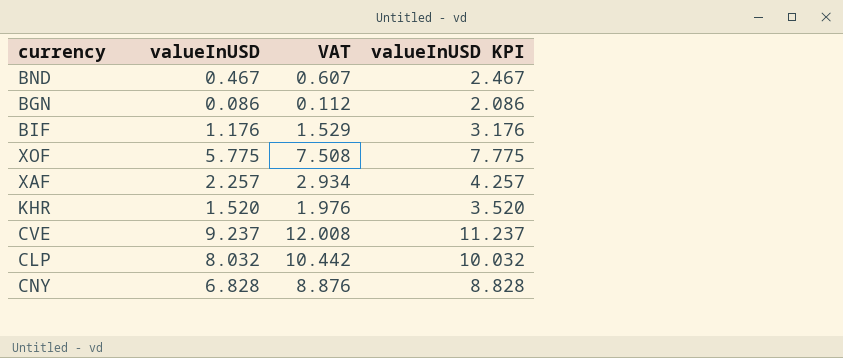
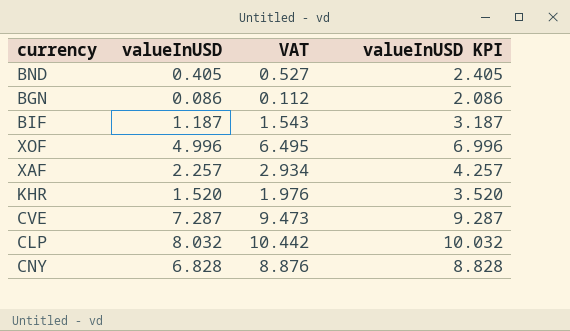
BND | valueInUSD: 0.467 -> 0.405
BND | VAT: 0.607 -> 0.527
BND | valueInUSD KPI: 2.467 -> 2.405
BIF | valueInUSD: 1.176 -> 1.187
BIF | VAT: 1.529 -> 1.543
BIF | valueInUSD KPI: 3.176 -> 3.187
XOF | valueInUSD: 5.775 -> 4.996
XOF | VAT: 7.508 -> 6.495
XOF | valueInUSD KPI: 7.775 -> 6.996
CVE | valueInUSD: 9.237 -> 7.287
CVE | VAT: 12.008 -> 9.473
CVE | valueInUSD KPI: 11.237 -> 9.287

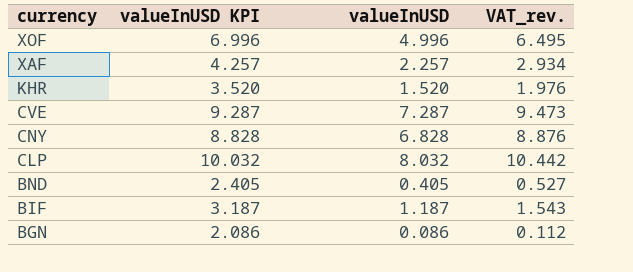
row order: none -> currency descending
column valueInUSD KPI | position: 4 -> 2
column name: VAT -> VAT_rev.

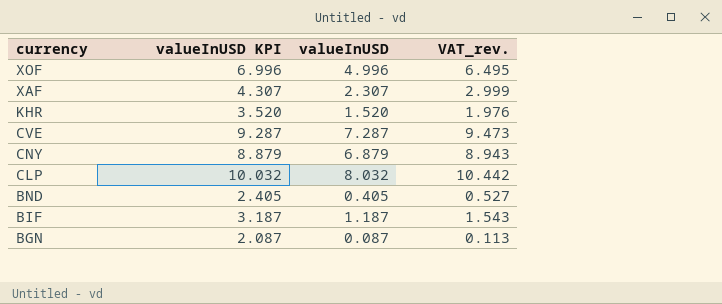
XAF | valueInUSD KPI: 4.257 -> 4.307
XAF | valueInUSD: 2.257 -> 2.307
XAF | VAT_rev.: 2.934 -> 2.999
CNY | valueInUSD KPI: 8.828 -> 8.879
CNY | valueInUSD: 6.828 -> 6.879
CNY | VAT_rev.: 8.876 -> 8.943
BGN | valueInUSD KPI: 2.086 -> 2.087
BGN | valueInUSD: 0.086 -> 0.087
BGN | VAT_rev.: 0.112 -> 0.113

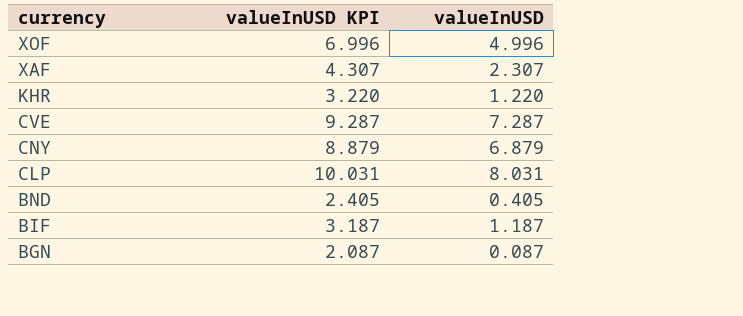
column VAT_rev. | formula: [valueInUSD] * 1.3 -> none
KHR | valueInUSD KPI: 3.520 -> 3.220
KHR | valueInUSD: 1.520 -> 1.220
CLP | valueInUSD KPI: 10.032 -> 10.031
CLP | valueInUSD: 8.032 -> 8.031

